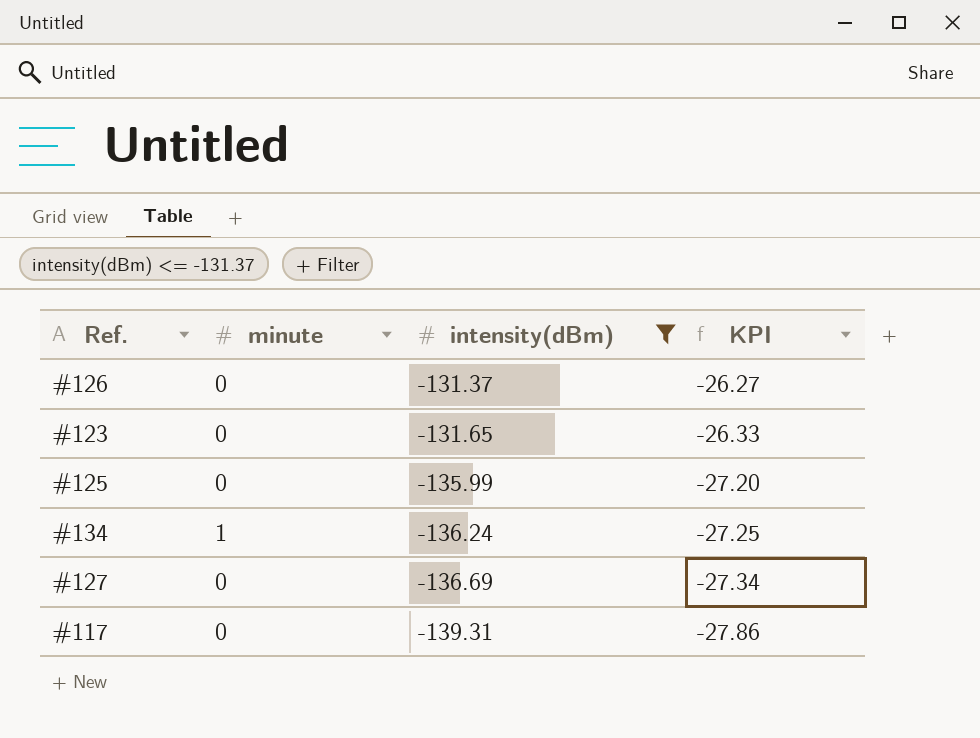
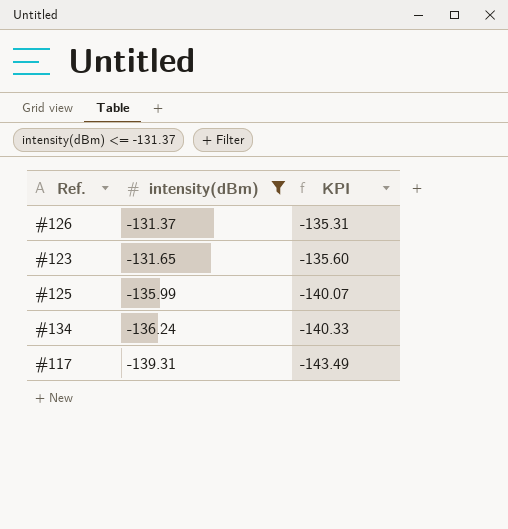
column minute | position: 2 -> none
column KPI | formula: [intensity(dBm)] * 0.2 -> [intensity(dBm)] * 1.03
row #127: 0 | -136.69 | -27.34 -> none

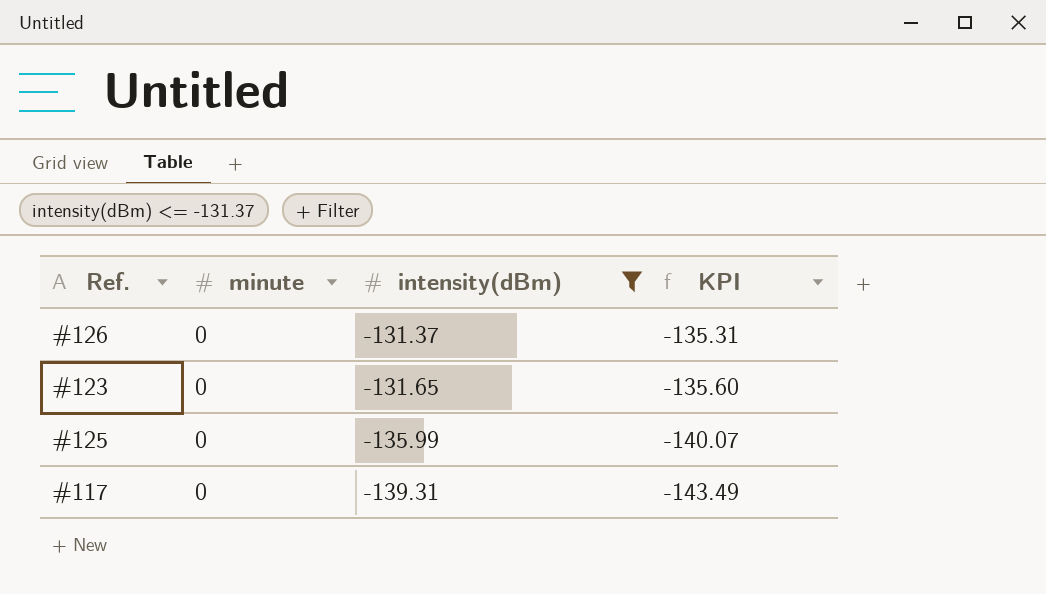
column minute | position: none -> 2
row #134: -136.24 | -140.33 -> none

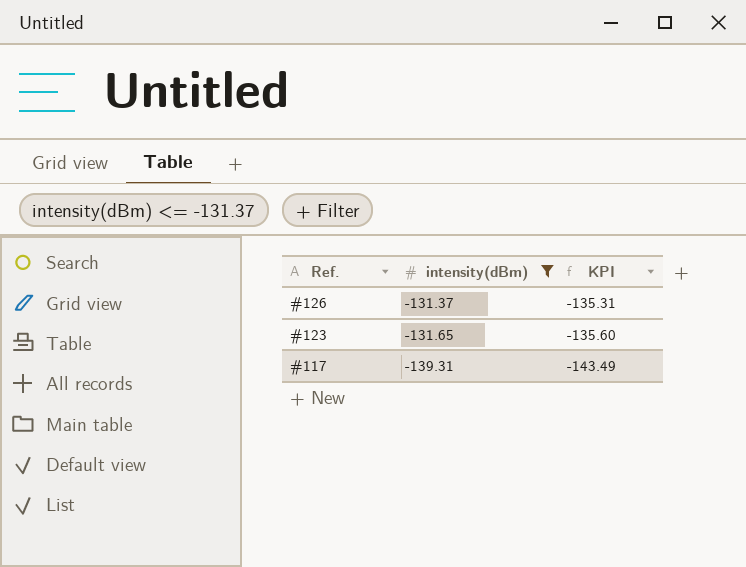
column minute | position: 2 -> none
row #125: 0 | -135.99 | -140.07 -> none

